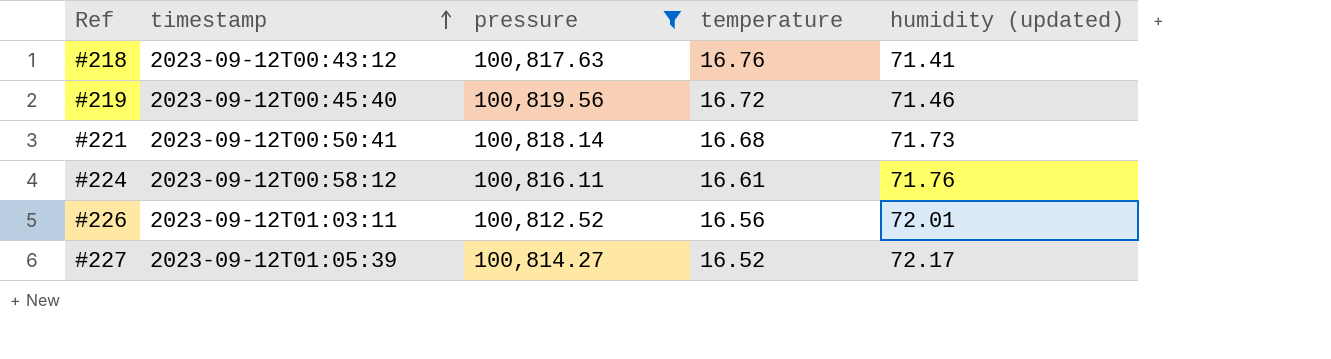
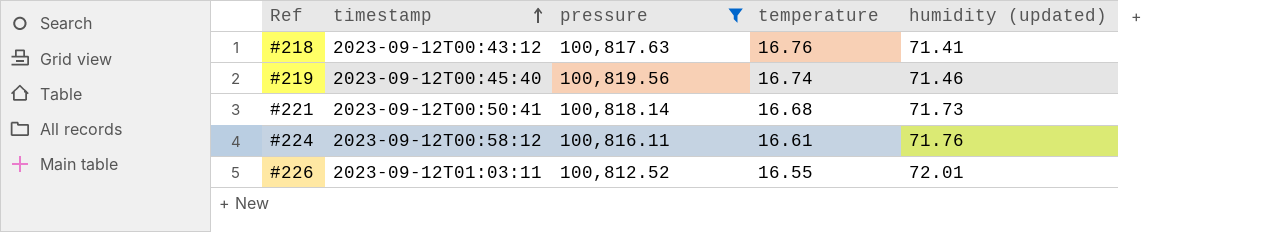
row #227: 2023-09-12T01:05:39 | 100,814.27 | 16.52 | 72.17 -> none
#219 | temperature: 16.72 -> 16.74
#226 | temperature: 16.56 -> 16.55

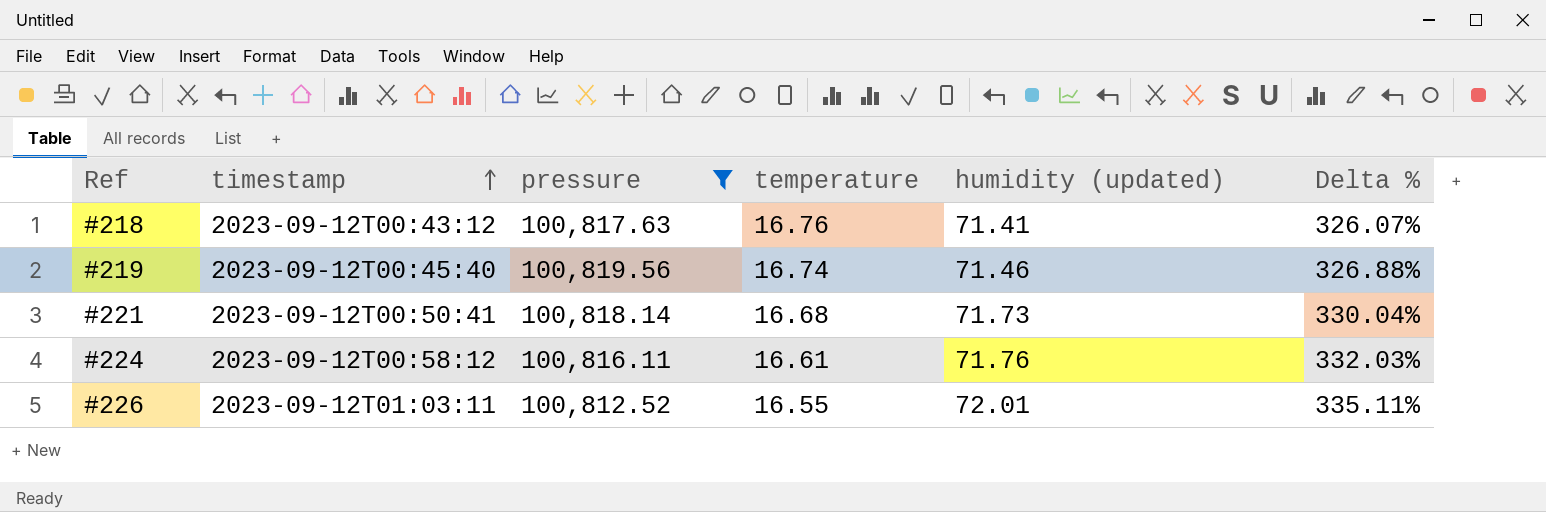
column Delta % | formula: none -> ([humidity (updated)] - [temperature]) / [temperature]

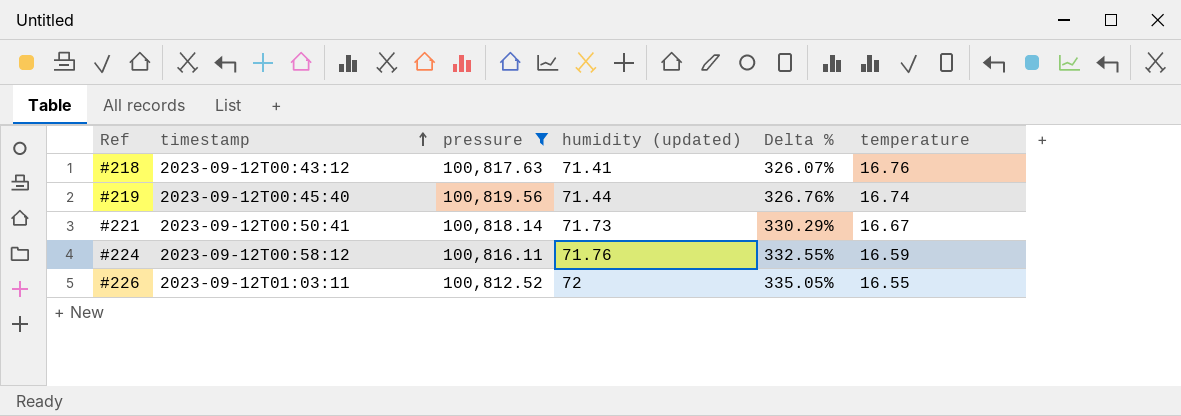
column temperature | position: 4 -> 6
#219 | humidity (updated): 71.46 -> 71.44
#219 | Delta %: 326.88% -> 326.76%
#221 | Delta %: 330.04% -> 330.29%
#221 | temperature: 16.68 -> 16.67
#224 | Delta %: 332.03% -> 332.55%
#224 | temperature: 16.61 -> 16.59
#226 | humidity (updated): 72.01 -> 72
#226 | Delta %: 335.11% -> 335.05%

